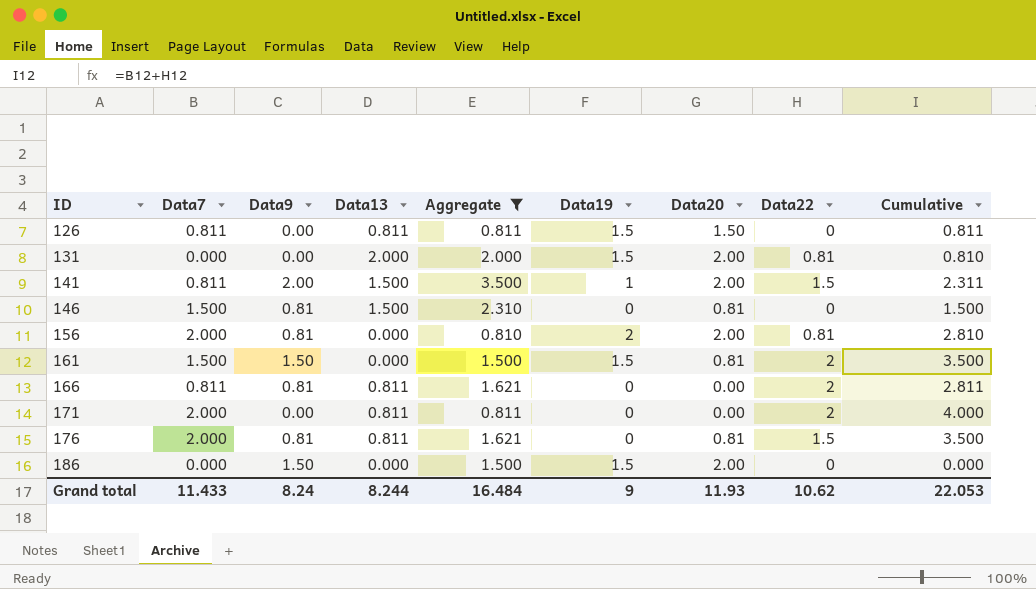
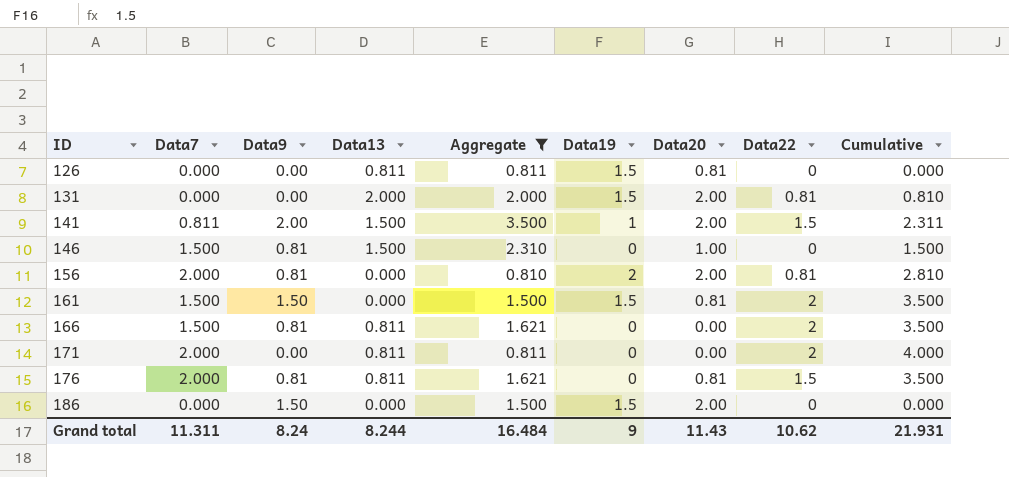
126 | Data7: 0.811 -> 0.000
126 | Data20: 1.50 -> 0.81
126 | Cumulative: 0.811 -> 0.000
146 | Data20: 0.81 -> 1.00
166 | Data7: 0.811 -> 1.500
166 | Cumulative: 2.811 -> 3.500
Grand total | Data7: 11.433 -> 11.311
Grand total | Data20: 11.93 -> 11.43
Grand total | Cumulative: 22.053 -> 21.931

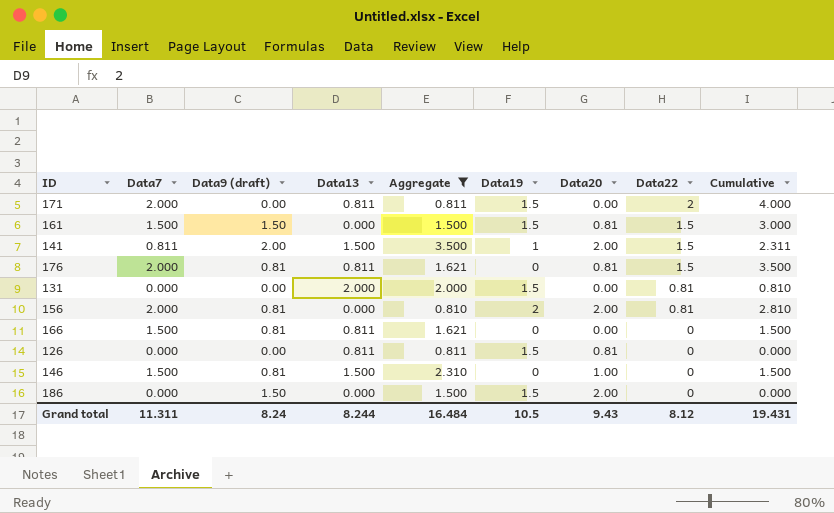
row order: ID ascending -> Data22 descending
column name: Data9 -> Data9 (draft)
171 | Data19: 0 -> 1.5
161 | Data22: 2 -> 1.5
161 | Cumulative: 3.500 -> 3.000
131 | Data20: 2.00 -> 0.00
166 | Data22: 2 -> 0
166 | Cumulative: 3.500 -> 1.500
Grand total | Data19: 9 -> 10.5
Grand total | Data20: 11.43 -> 9.43
Grand total | Data22: 10.62 -> 8.12
Grand total | Cumulative: 21.931 -> 19.431

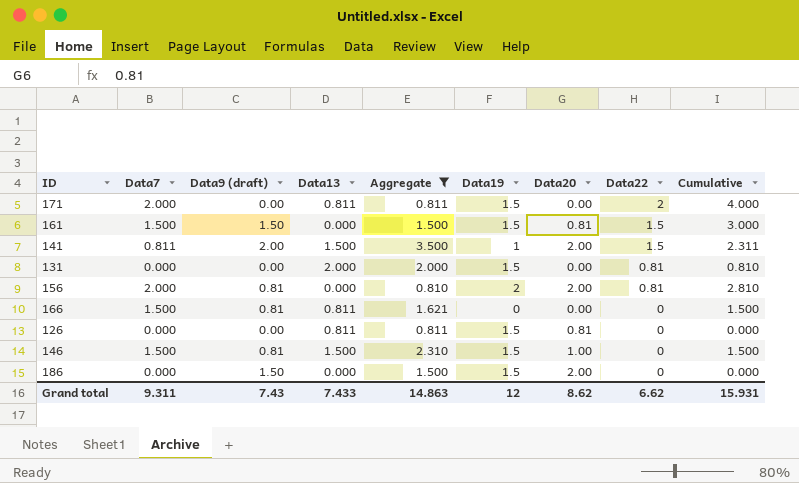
row 176: 2.000 | 0.81 | 0.811 | 1.621 | 0 | 0.81 | 1.5 | 3.500 -> none
146 | Data19: 0 -> 1.5
Grand total | Data7: 11.311 -> 9.311
Grand total | Data9 (draft): 8.24 -> 7.43
Grand total | Data13: 8.244 -> 7.433
Grand total | Aggregate: 16.484 -> 14.863
Grand total | Data19: 10.5 -> 12
Grand total | Data20: 9.43 -> 8.62
Grand total | Data22: 8.12 -> 6.62
Grand total | Cumulative: 19.431 -> 15.931

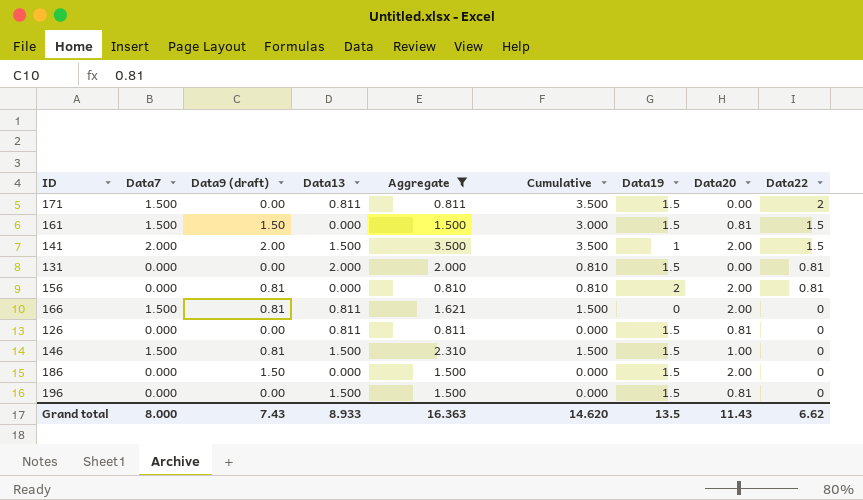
column Cumulative | position: 9 -> 6
171 | Data7: 2.000 -> 1.500
171 | Cumulative: 4.000 -> 3.500
141 | Data7: 0.811 -> 2.000
141 | Cumulative: 2.311 -> 3.500
156 | Data7: 2.000 -> 0.000
156 | Cumulative: 2.810 -> 0.810
166 | Data20: 0.00 -> 2.00
row 196: none -> 0.000 | 0.00 | 1.500 | 1.500 | 0.000 | 1.5 | 0.81 | 0
Grand total | Data7: 9.311 -> 8.000
Grand total | Data13: 7.433 -> 8.933
Grand total | Aggregate: 14.863 -> 16.363
Grand total | Cumulative: 15.931 -> 14.620
Grand total | Data19: 12 -> 13.5
Grand total | Data20: 8.62 -> 11.43

